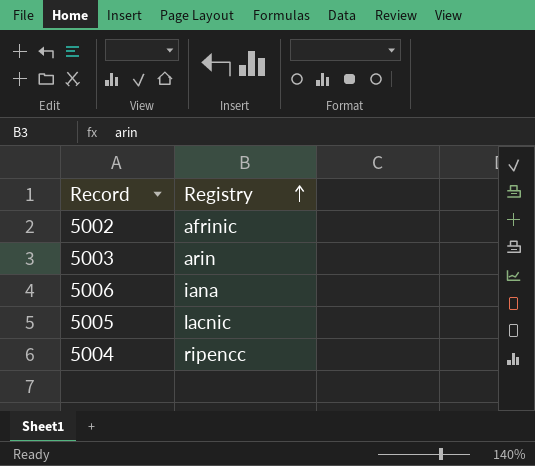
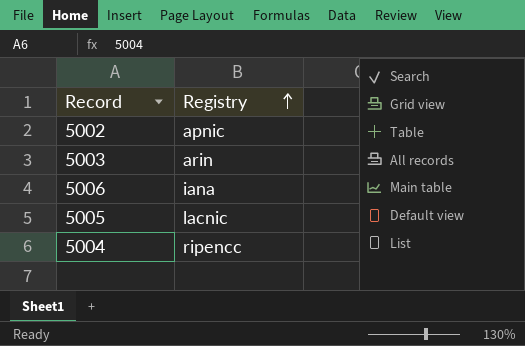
5002 | Registry: afrinic -> apnic

